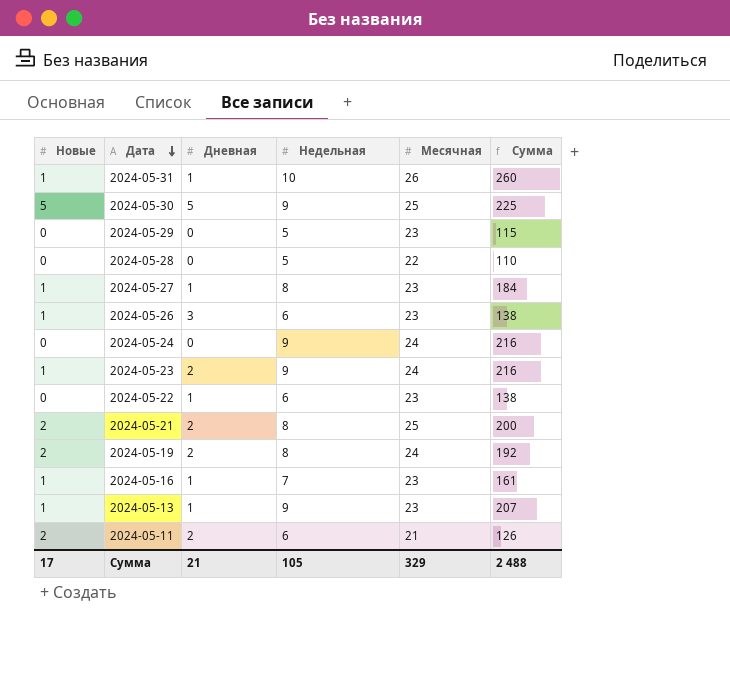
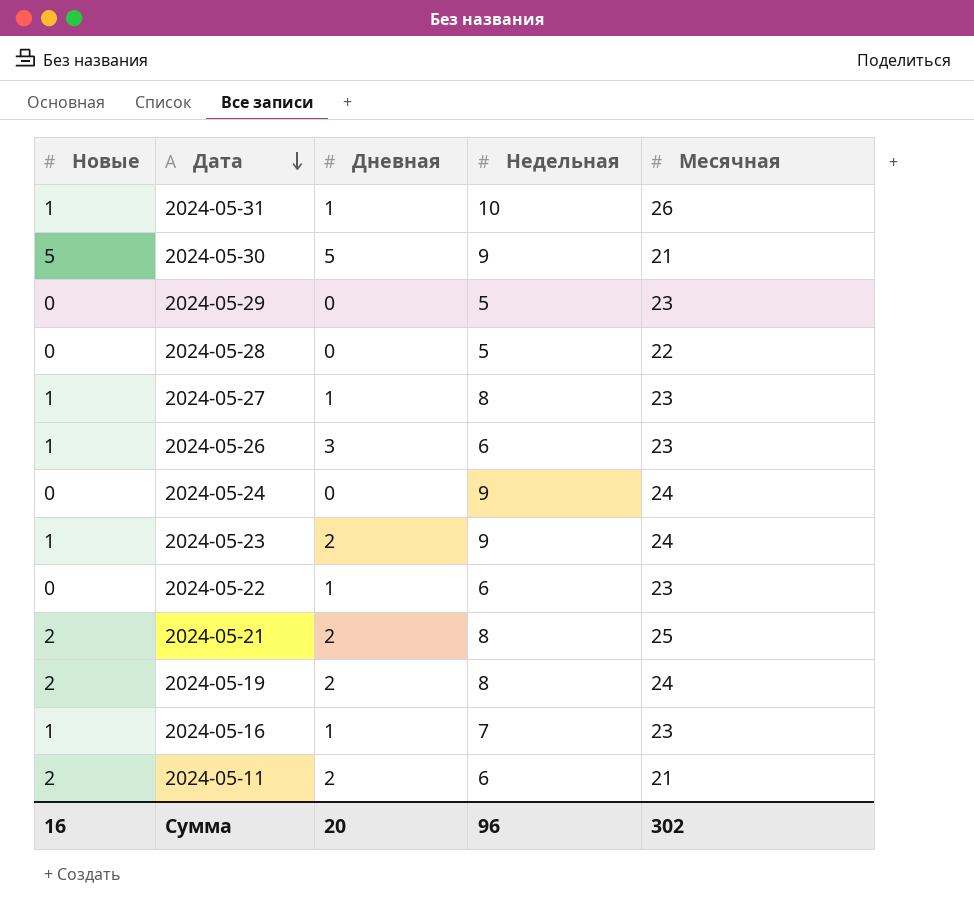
column Сумма | formula: [Недельная] * [Месячная] -> none
row 2024-05-13: 1 | 1 | 9 | 23 | 207 -> none
2024-05-30 | Месячная: 25 -> 21
Сумма | Новые: 17 -> 16
Сумма | Дневная: 21 -> 20
Сумма | Недельная: 105 -> 96
Сумма | Месячная: 329 -> 302

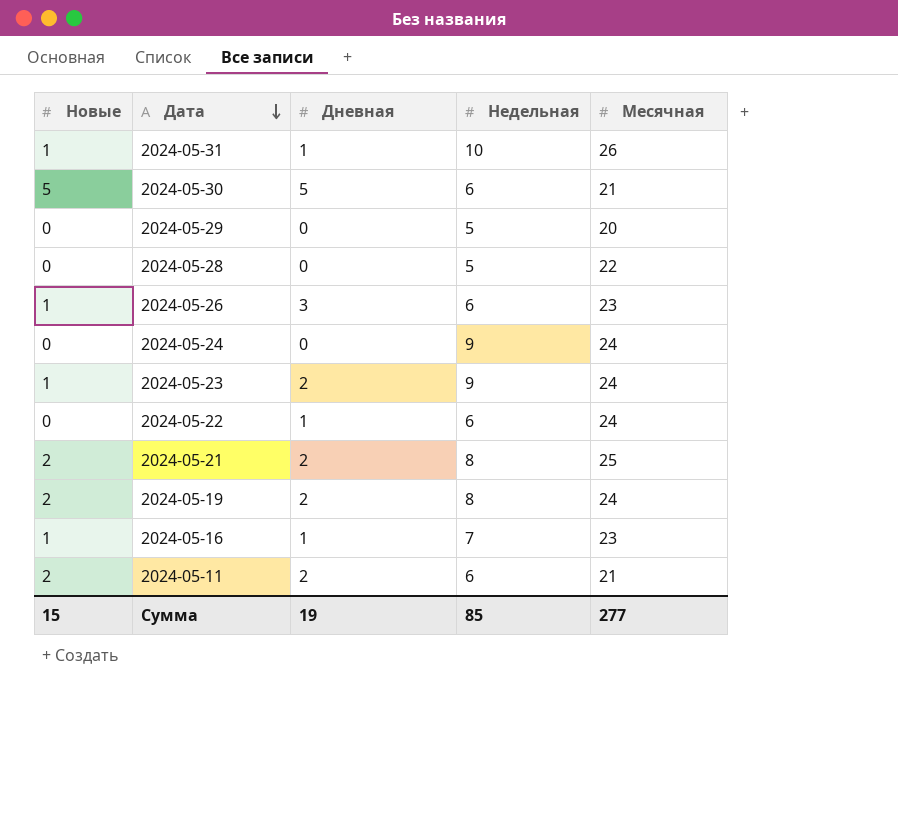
row 2024-05-27: 1 | 1 | 8 | 23 -> none
2024-05-30 | Недельная: 9 -> 6
2024-05-29 | Месячная: 23 -> 20
2024-05-22 | Месячная: 23 -> 24
Сумма | Новые: 16 -> 15
Сумма | Дневная: 20 -> 19
Сумма | Недельная: 96 -> 85
Сумма | Месячная: 302 -> 277

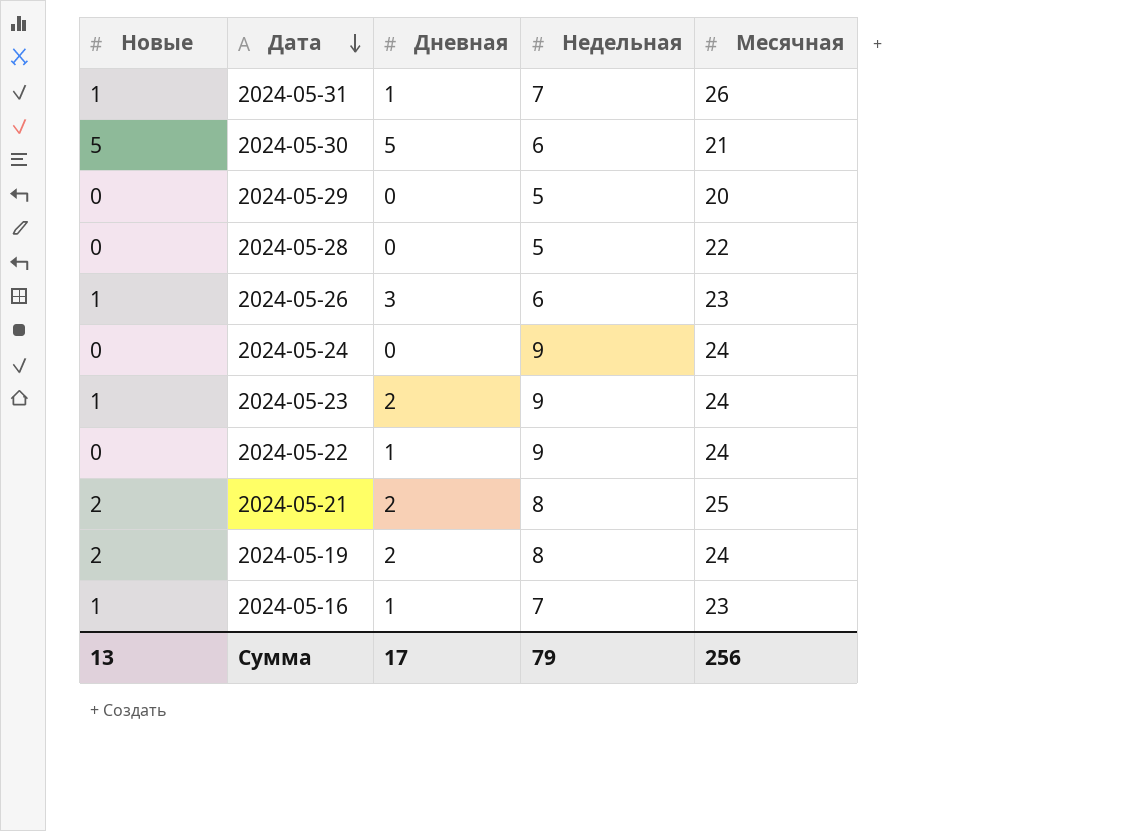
row 2024-05-11: 2 | 2 | 6 | 21 -> none
2024-05-31 | Недельная: 10 -> 7
2024-05-22 | Недельная: 6 -> 9
Сумма | Новые: 15 -> 13
Сумма | Дневная: 19 -> 17
Сумма | Недельная: 85 -> 79
Сумма | Месячная: 277 -> 256

